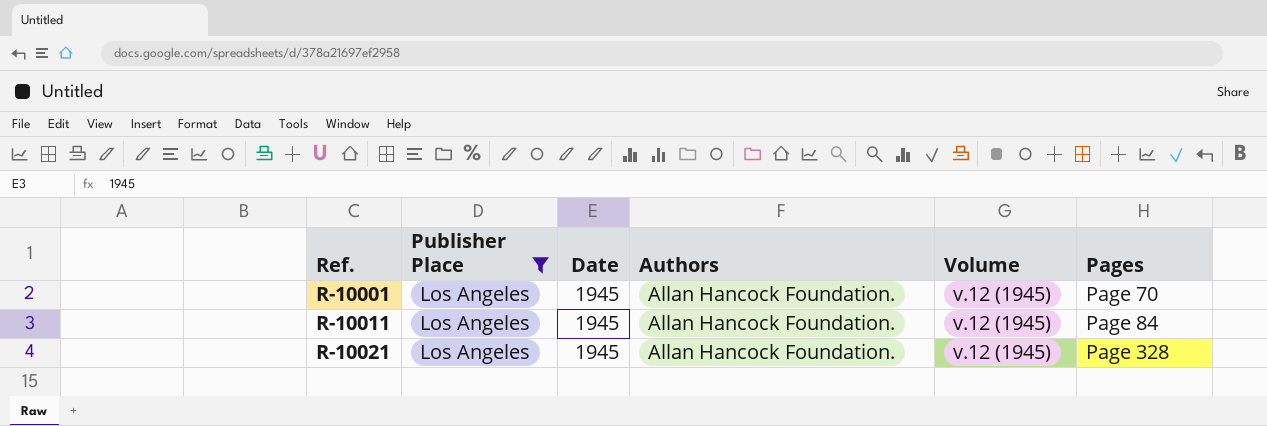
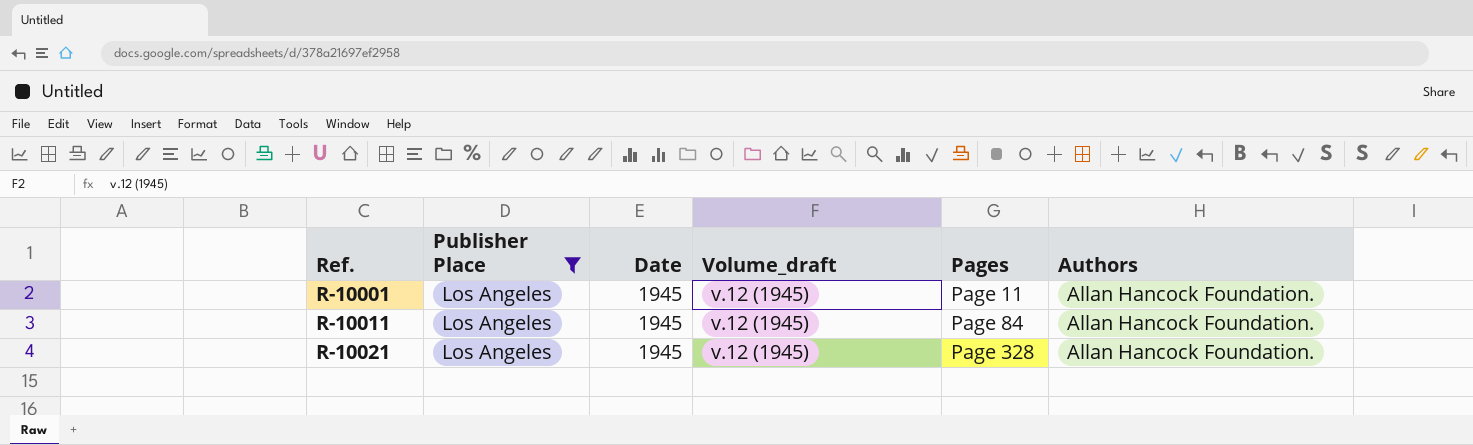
column name: Volume -> Volume_draft
column Authors | position: 4 -> 6
R-10001 | Pages: Page 70 -> Page 11

